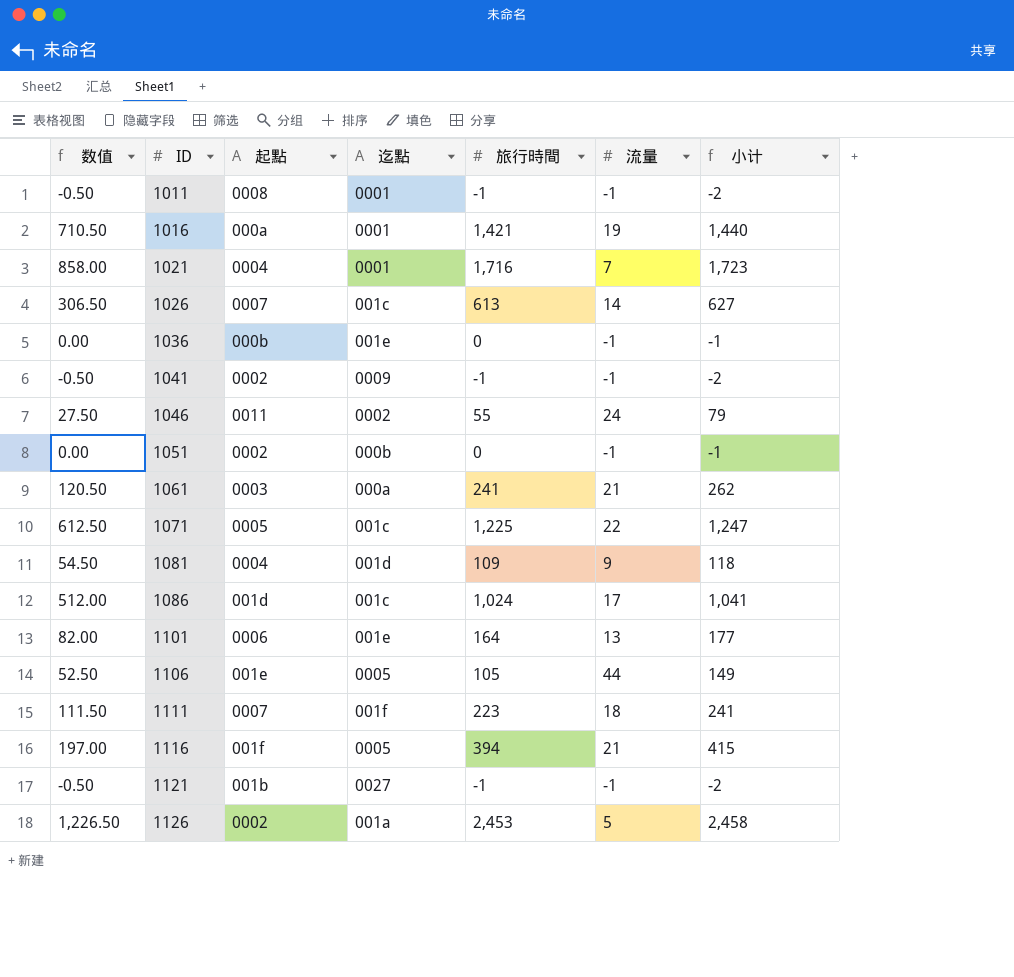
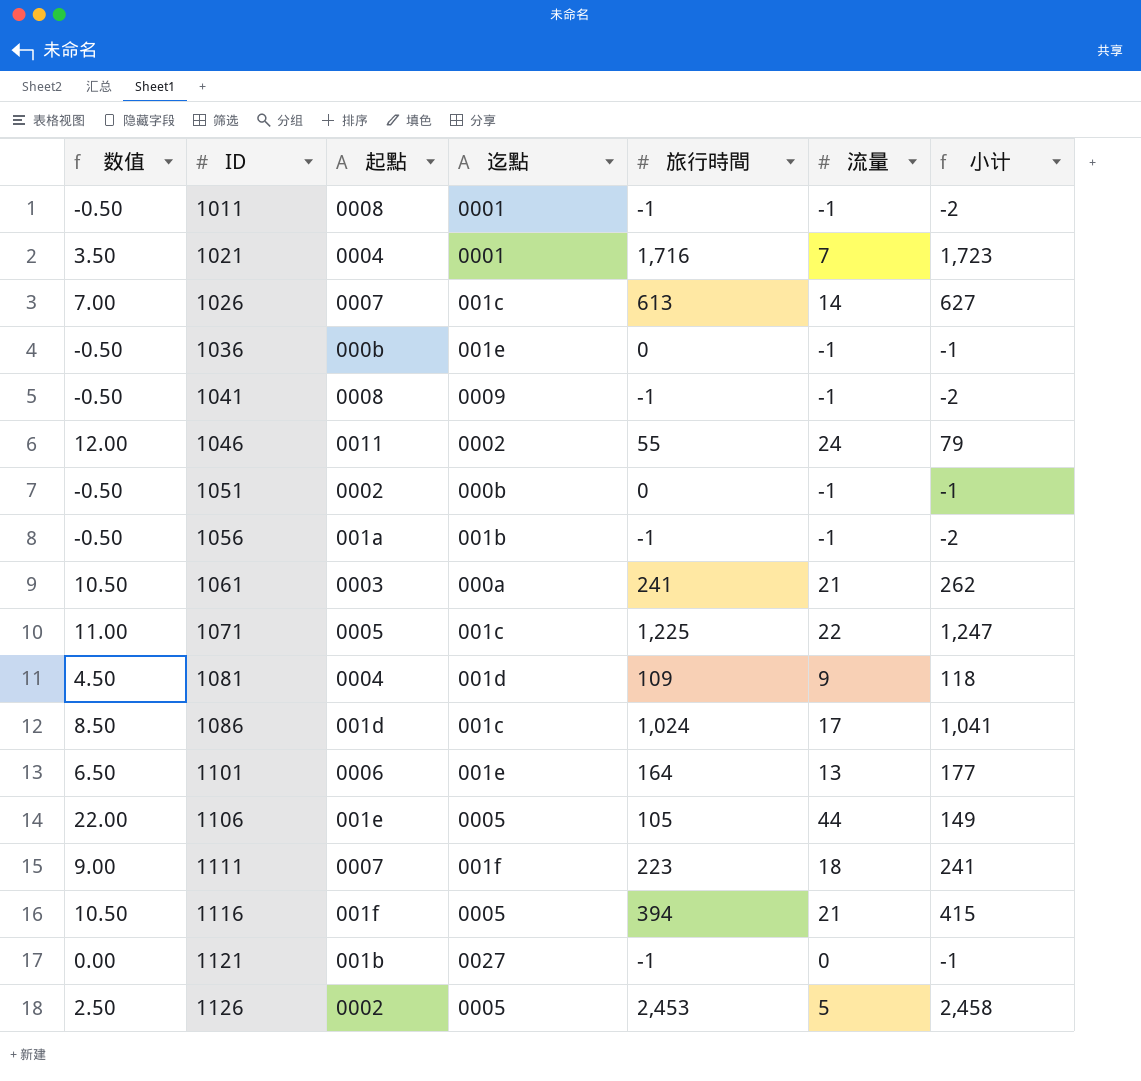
column 数值 | formula: [旅行時間] * 0.5 -> [流量] * 0.5
row 1016: 710.50 | 000a | 0001 | 1,421 | 19 | 1,440 -> none
1041 | 起點: 0002 -> 0008
row 1056: none -> -0.50 | 001a | 001b | -1 | -1 | -2
1121 | 流量: -1 -> 0
1121 | 小计: -2 -> -1
1126 | 迄點: 001a -> 0005

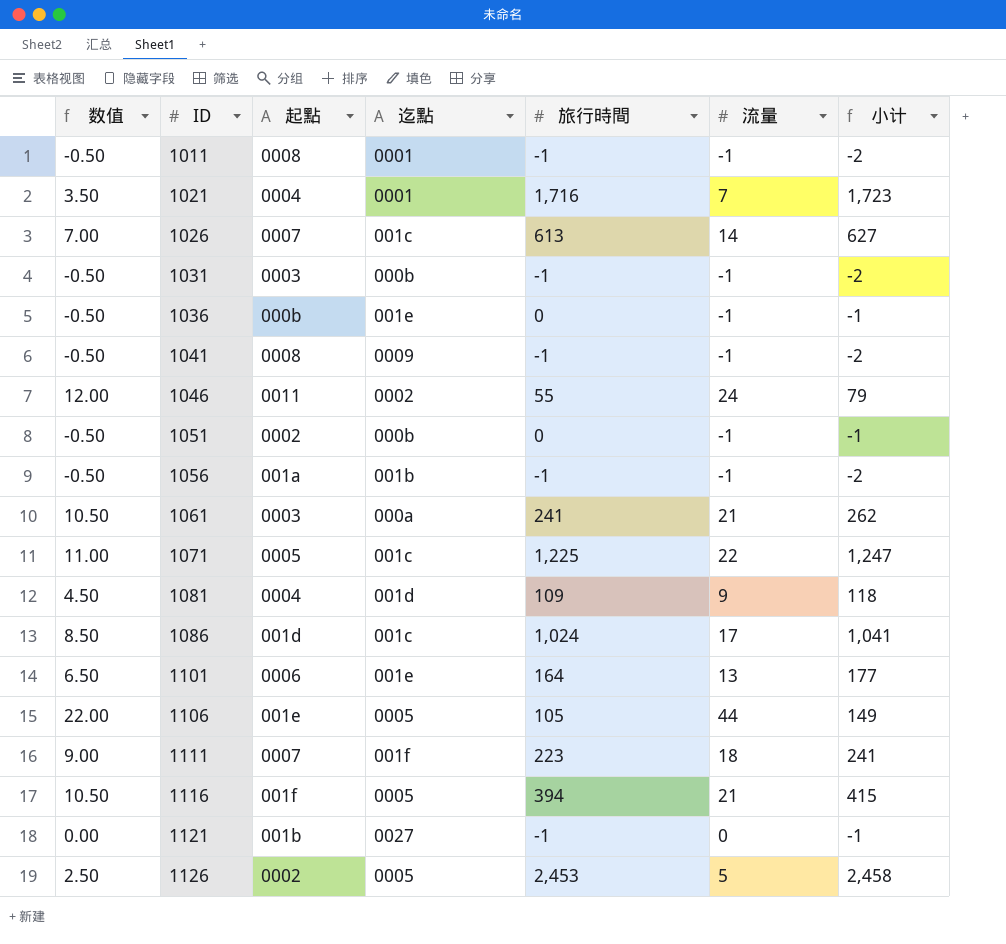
row 1031: none -> -0.50 | 0003 | 000b | -1 | -1 | -2

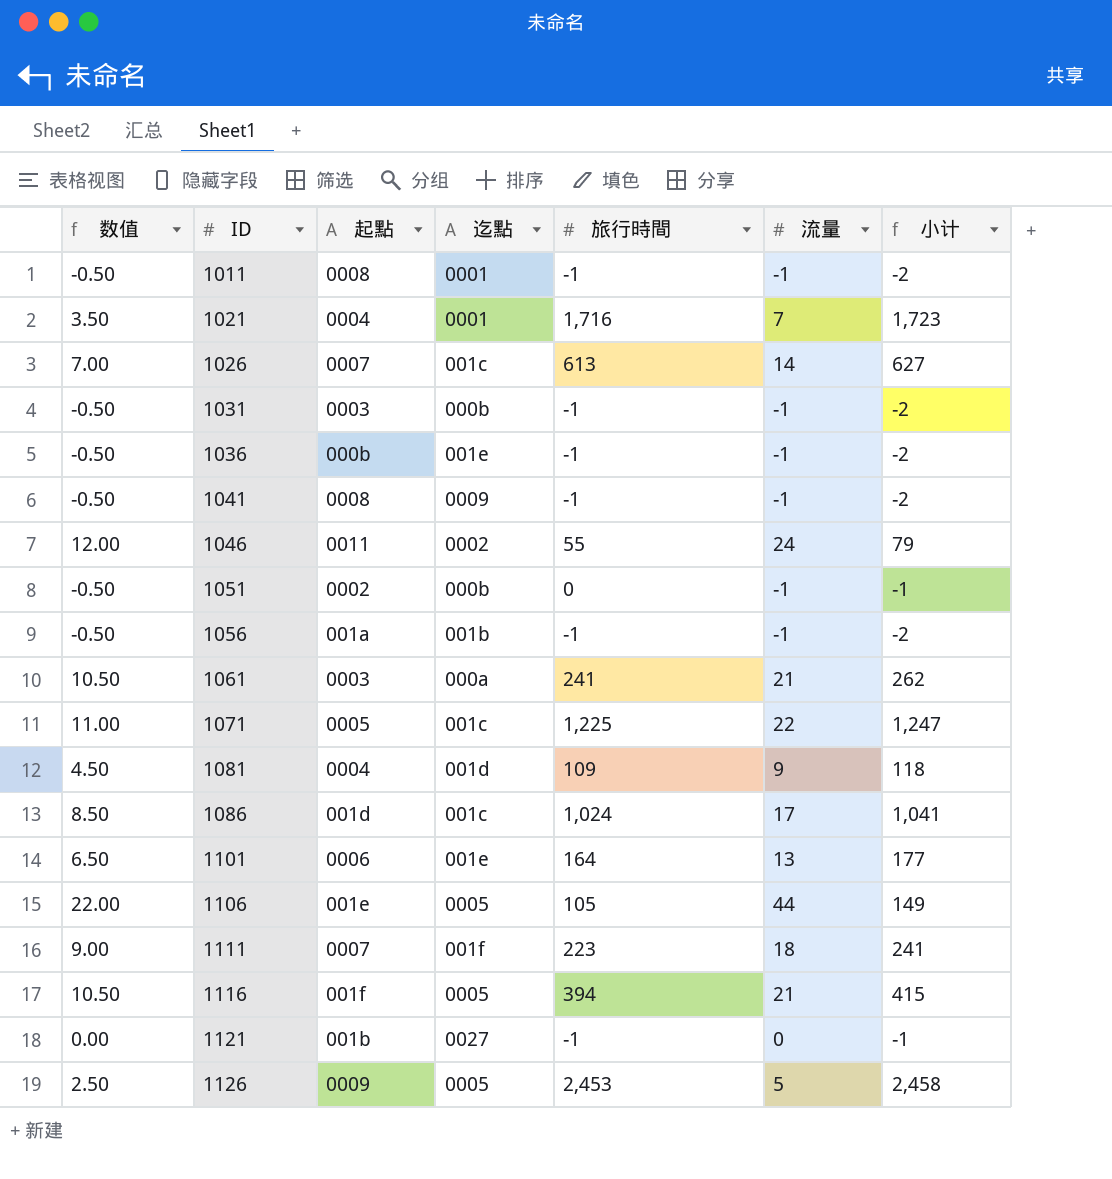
1036 | 旅行時間: 0 -> -1
1036 | 小计: -1 -> -2
1126 | 起點: 0002 -> 0009

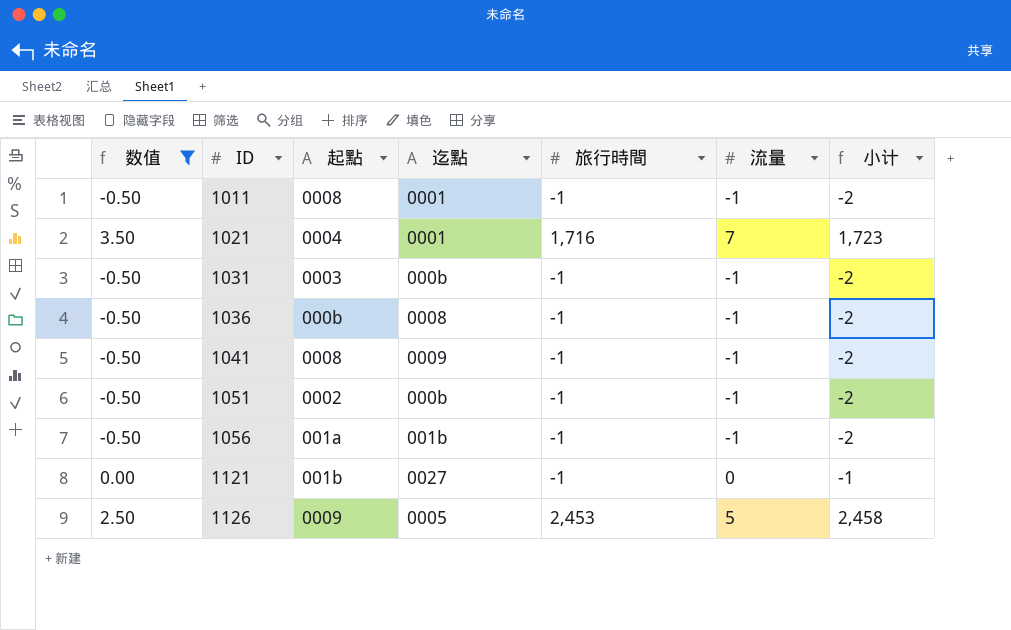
filter: none -> 数值 <= 3.50
1036 | 迄點: 001e -> 0008
1051 | 旅行時間: 0 -> -1
1051 | 小计: -1 -> -2

